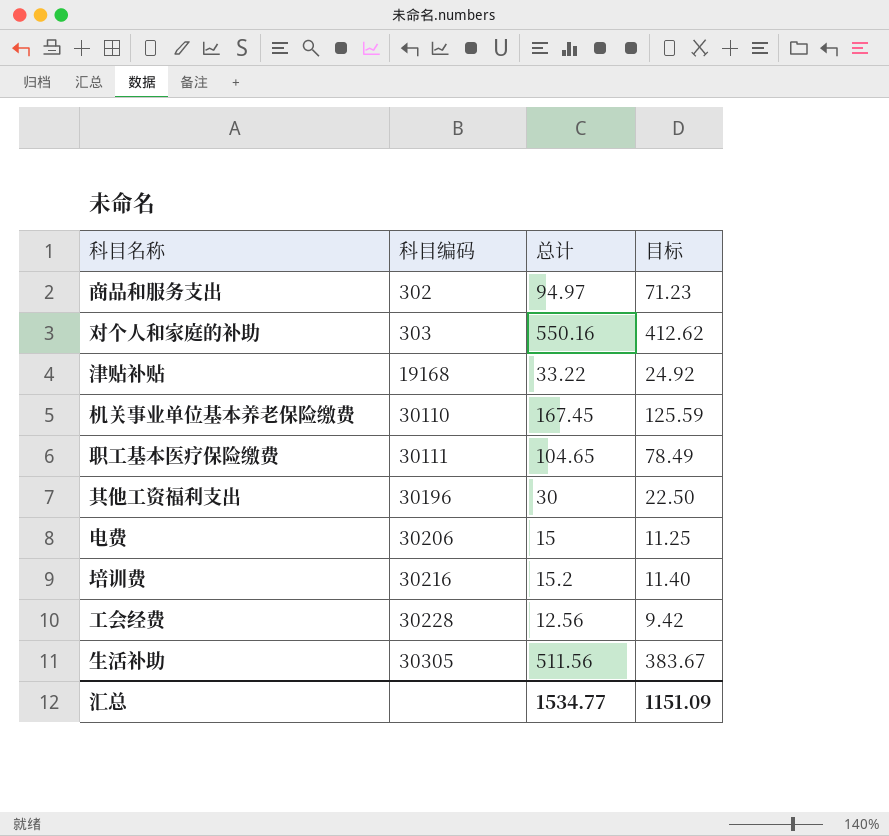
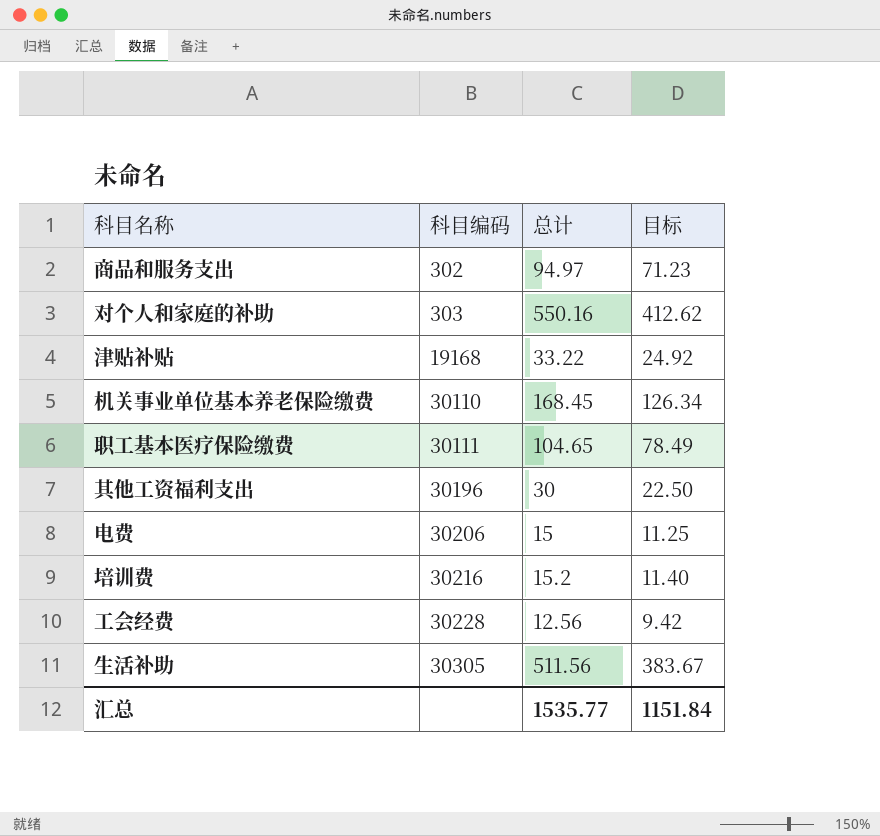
机关事业单位基本养老保险缴费 | 总计: 167.45 -> 168.45
机关事业单位基本养老保险缴费 | 目标: 125.59 -> 126.34
汇总 | 总计: 1534.77 -> 1535.77
汇总 | 目标: 1151.09 -> 1151.84

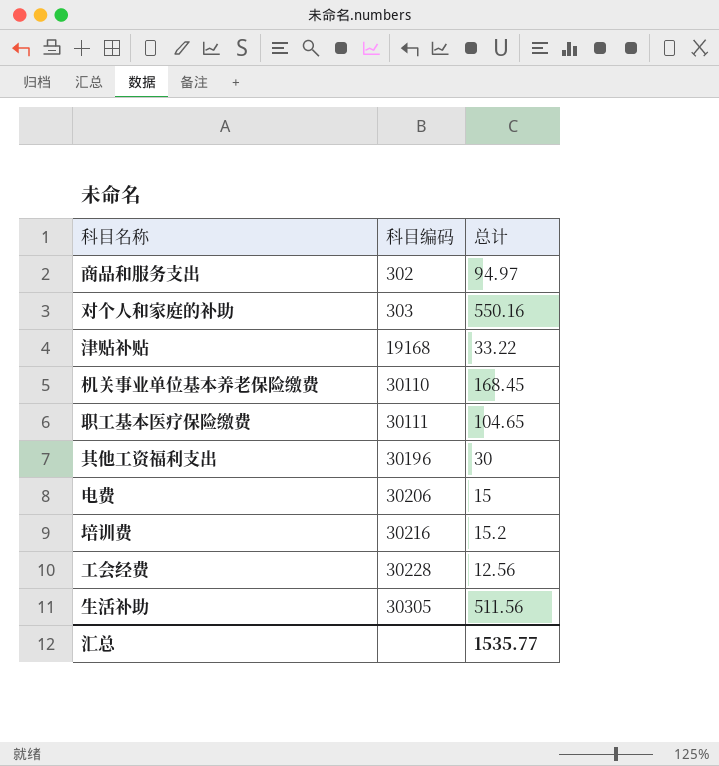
column 目标 | formula: [总计] * 0.75 -> none

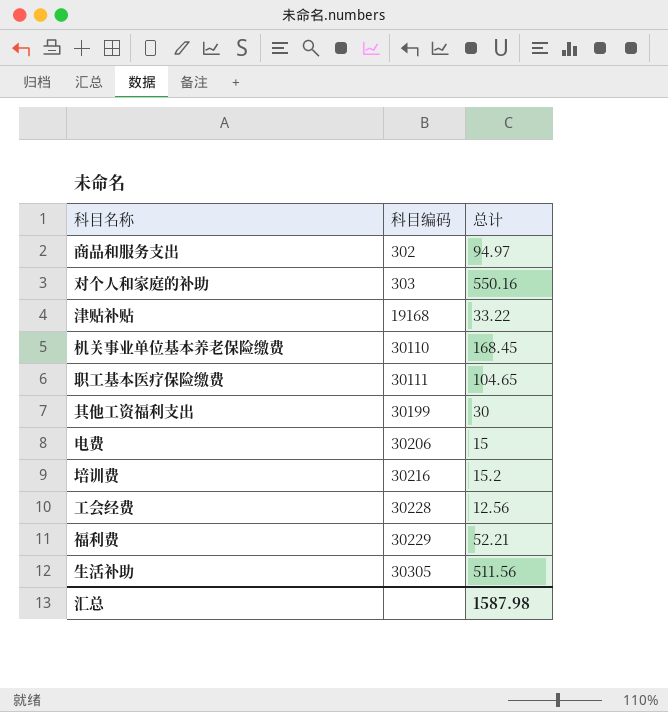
其他工资福利支出 | 科目编码: 30196 -> 30199
row 福利费: none -> 30229 | 52.21
汇总 | 总计: 1535.77 -> 1587.98

